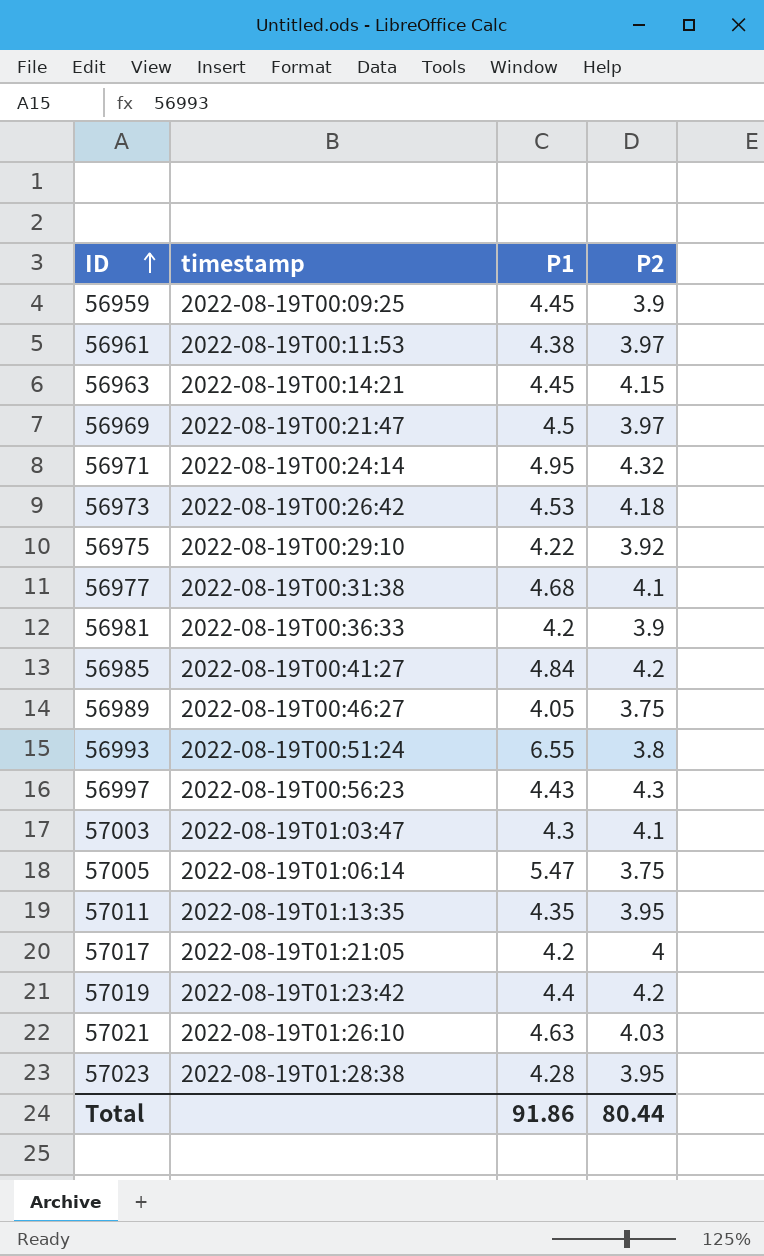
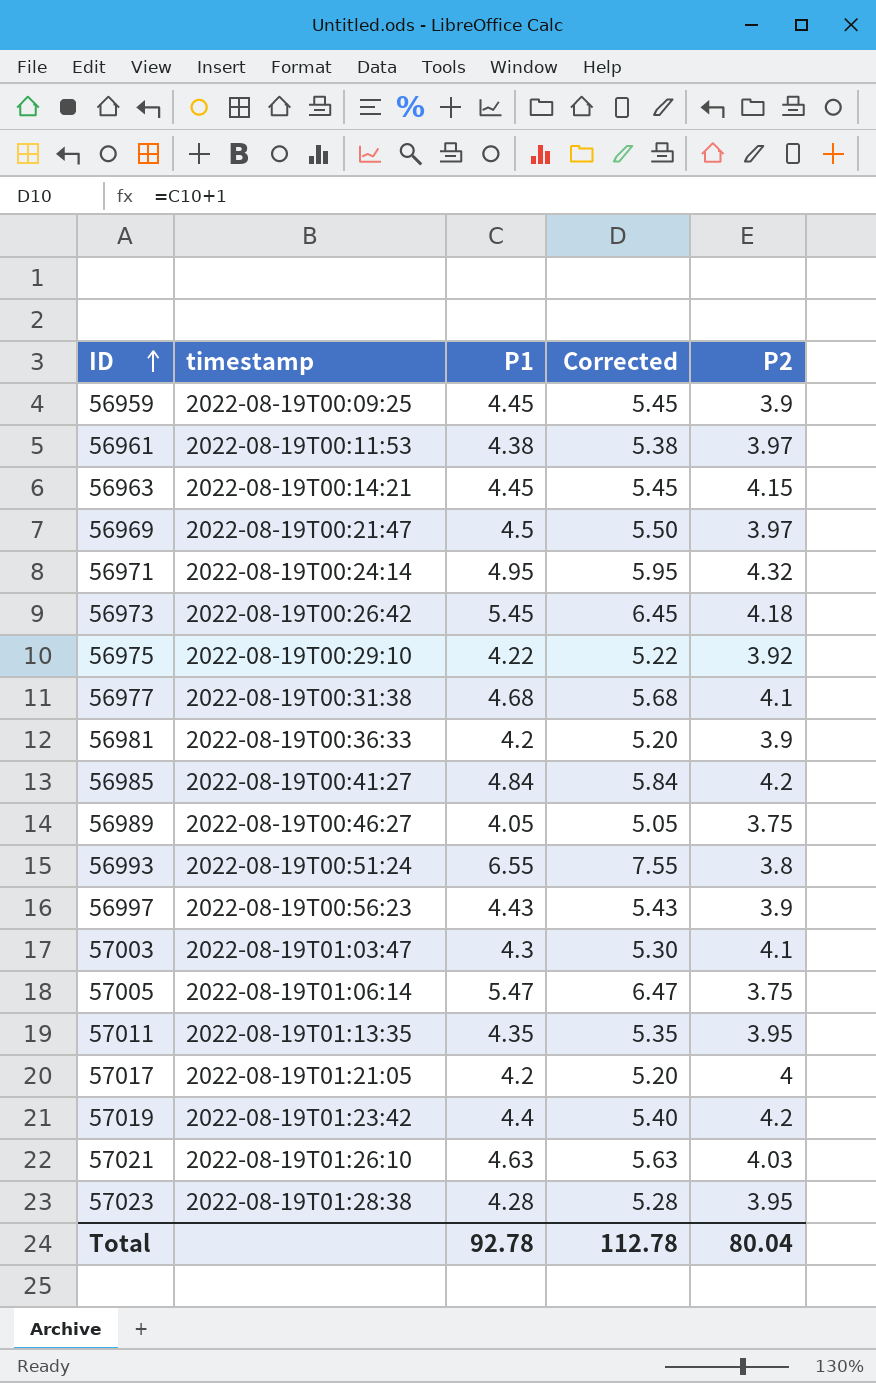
column Corrected | formula: none -> [P1] + 1
56973 | P1: 4.53 -> 5.45
56997 | P2: 4.3 -> 3.9
Total | P1: 91.86 -> 92.78
Total | P2: 80.44 -> 80.04

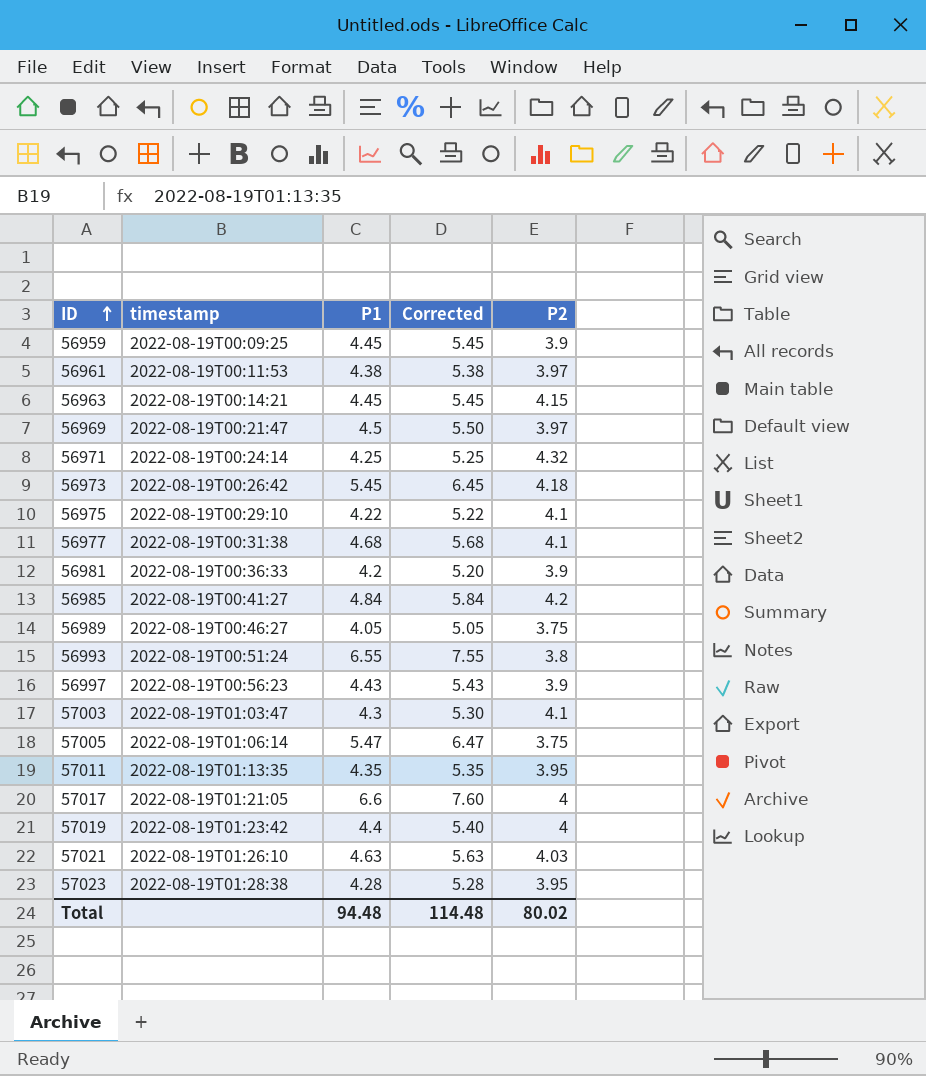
56971 | P1: 4.95 -> 4.25
56971 | Corrected: 5.95 -> 5.25
56975 | P2: 3.92 -> 4.1
57017 | P1: 4.2 -> 6.6
57017 | Corrected: 5.20 -> 7.60
57019 | P2: 4.2 -> 4
Total | P1: 92.78 -> 94.48
Total | Corrected: 112.78 -> 114.48
Total | P2: 80.04 -> 80.02

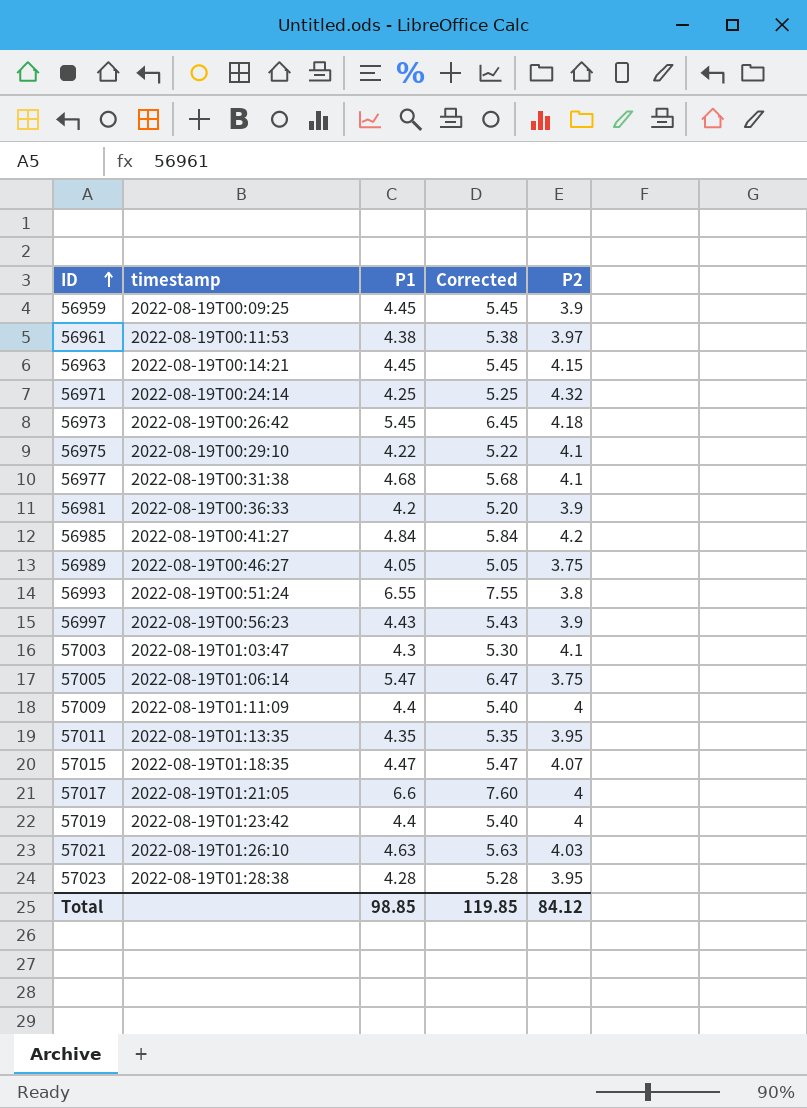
row 56969: 2022-08-19T00:21:47 | 4.5 | 5.50 | 3.97 -> none
row 57009: none -> 2022-08-19T01:11:09 | 4.4 | 5.40 | 4
row 57015: none -> 2022-08-19T01:18:35 | 4.47 | 5.47 | 4.07
Total | P1: 94.48 -> 98.85
Total | Corrected: 114.48 -> 119.85
Total | P2: 80.02 -> 84.12

